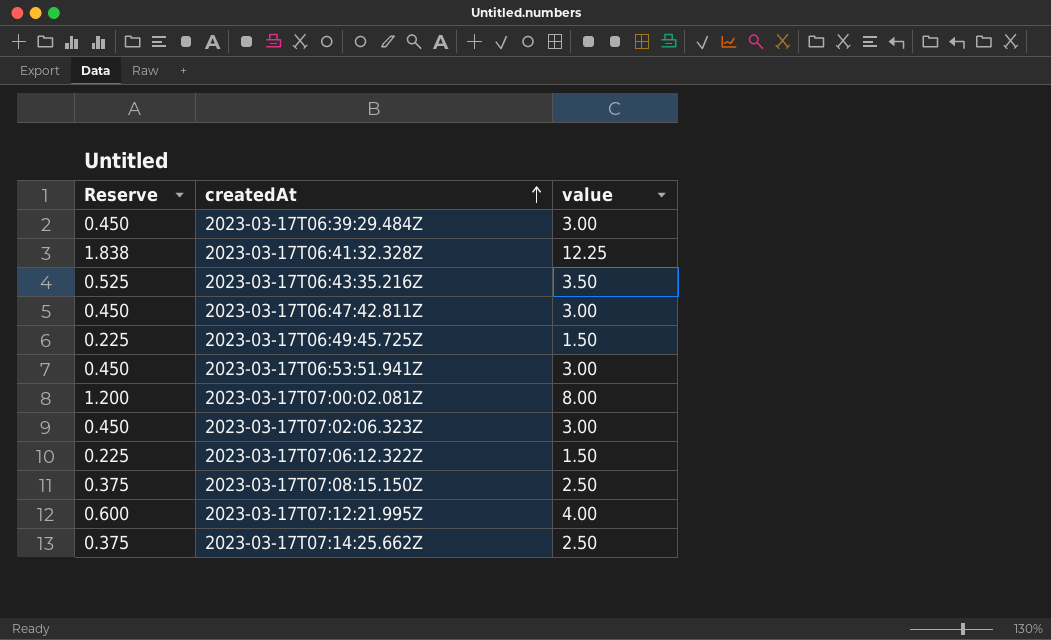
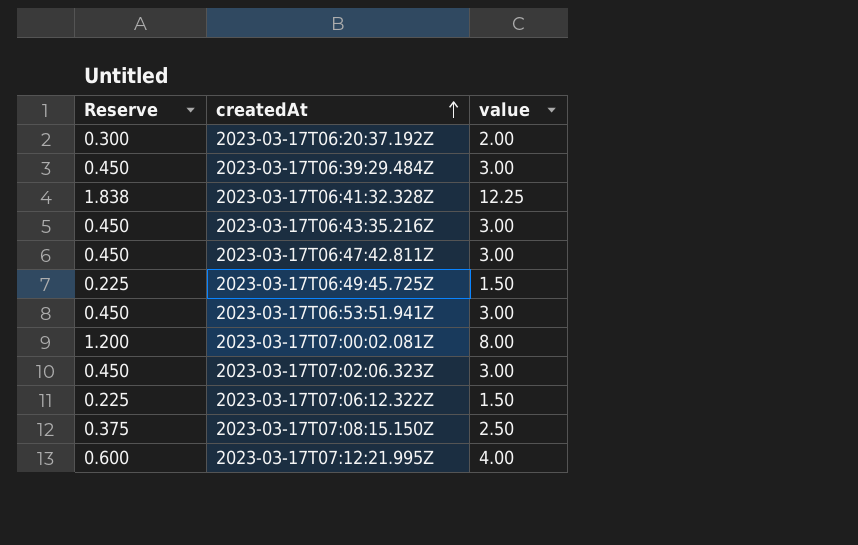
row 2023-03-17T07:14:25.662Z: 0.375 | 2.50 -> none
row 2023-03-17T06:20:37.192Z: none -> 0.300 | 2.00
2023-03-17T06:43:35.216Z | Reserve: 0.525 -> 0.450
2023-03-17T06:43:35.216Z | value: 3.50 -> 3.00

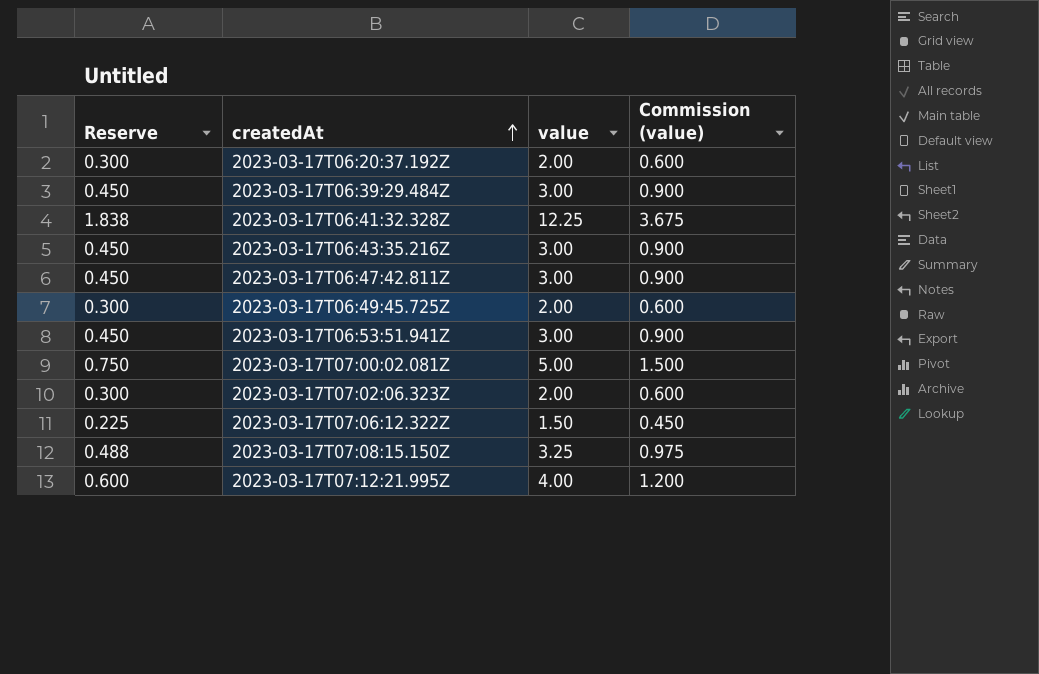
column Commission (value) | formula: none -> [value] * 0.3
2023-03-17T06:49:45.725Z | Reserve: 0.225 -> 0.300
2023-03-17T06:49:45.725Z | value: 1.50 -> 2.00
2023-03-17T07:00:02.081Z | Reserve: 1.200 -> 0.750
2023-03-17T07:00:02.081Z | value: 8.00 -> 5.00
2023-03-17T07:02:06.323Z | Reserve: 0.450 -> 0.300
2023-03-17T07:02:06.323Z | value: 3.00 -> 2.00
2023-03-17T07:08:15.150Z | Reserve: 0.375 -> 0.488
2023-03-17T07:08:15.150Z | value: 2.50 -> 3.25

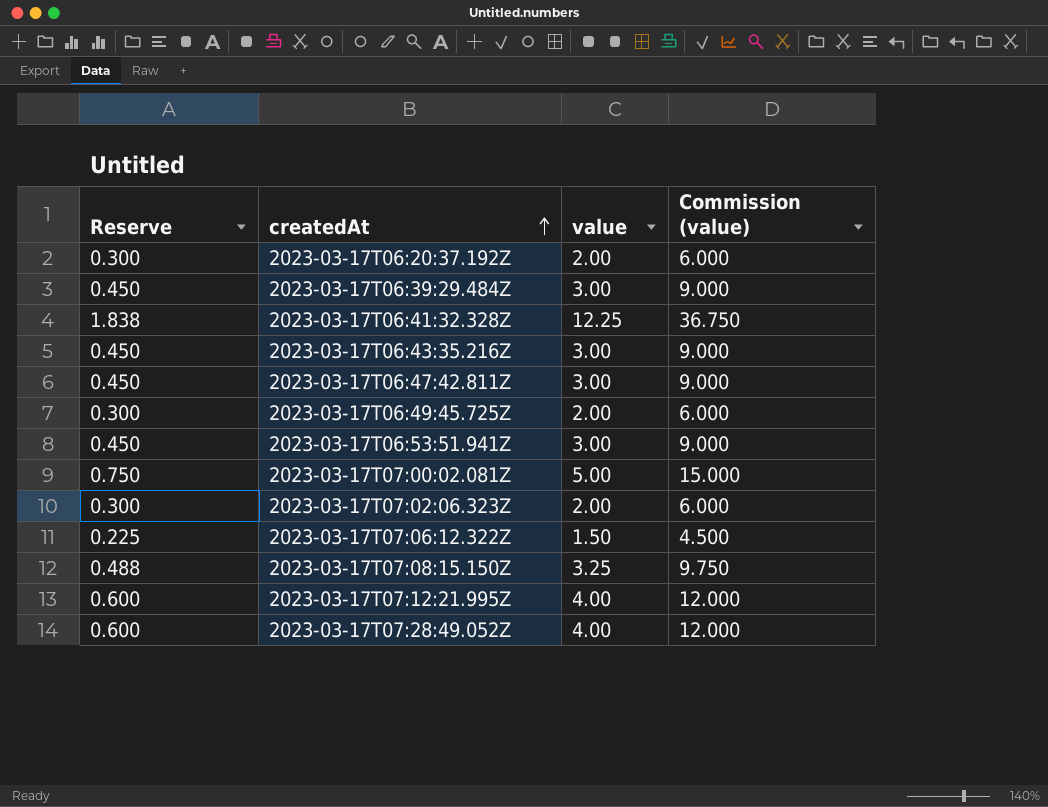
column Commission (value) | formula: [value] * 0.3 -> [value] * 3
row 2023-03-17T07:28:49.052Z: none -> 0.600 | 4.00 | 12.000

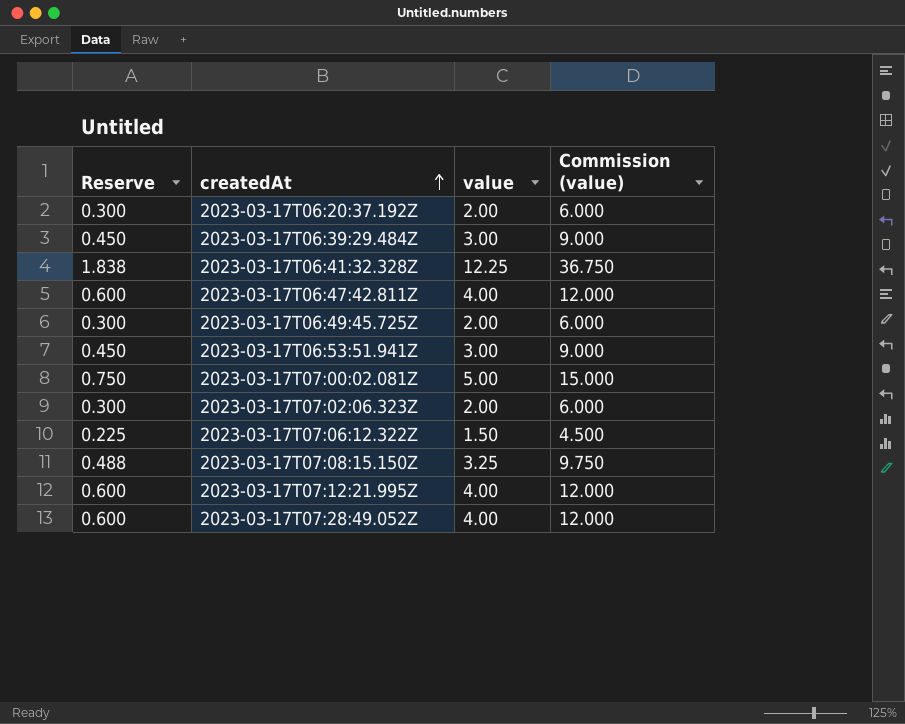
row 2023-03-17T06:43:35.216Z: 0.450 | 3.00 | 9.000 -> none
2023-03-17T06:47:42.811Z | Reserve: 0.450 -> 0.600
2023-03-17T06:47:42.811Z | value: 3.00 -> 4.00
2023-03-17T06:47:42.811Z | Commission (value): 9.000 -> 12.000

